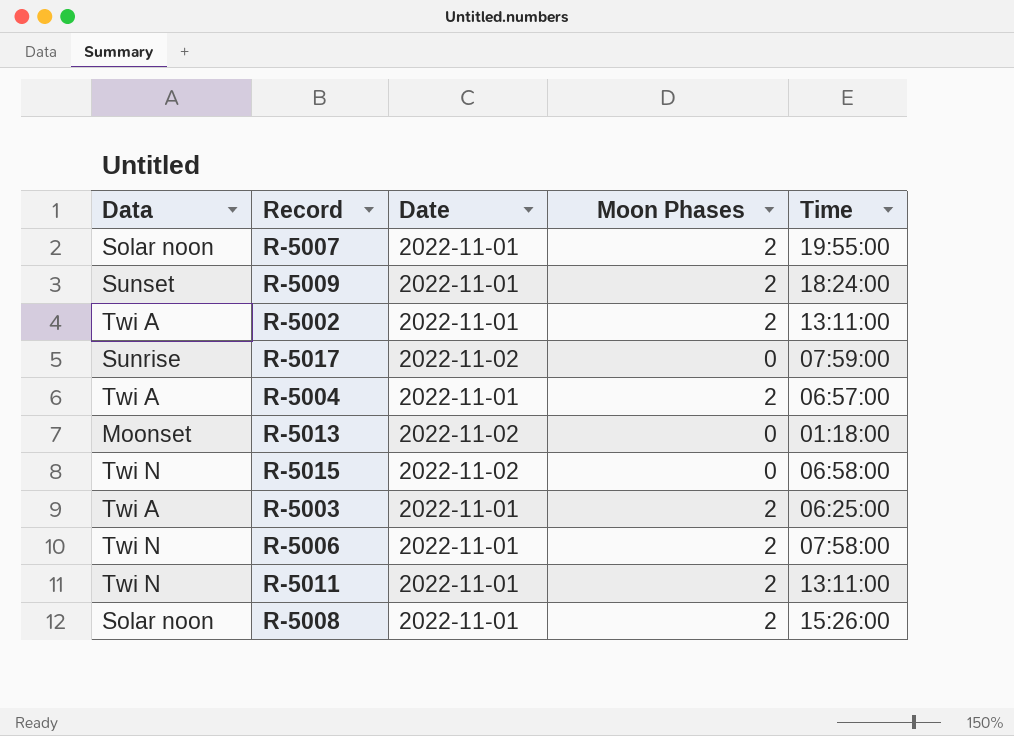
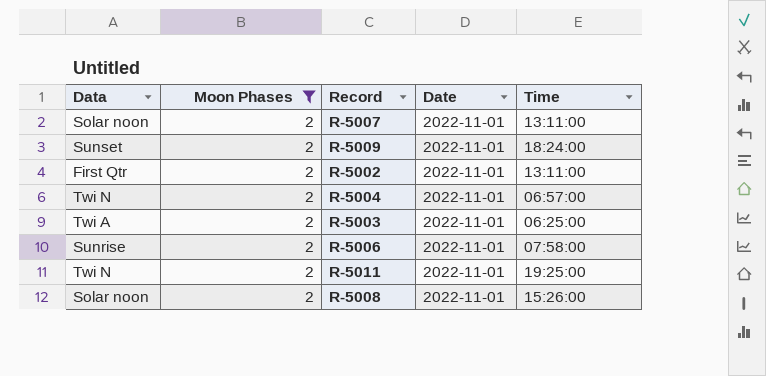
filter: none -> Moon Phases = 2
column Moon Phases | position: 4 -> 2
R-5007 | Time: 19:55:00 -> 13:11:00
R-5002 | Data: Twi A -> First Qtr
R-5004 | Data: Twi A -> Twi N
R-5006 | Data: Twi N -> Sunrise
R-5011 | Time: 13:11:00 -> 19:25:00

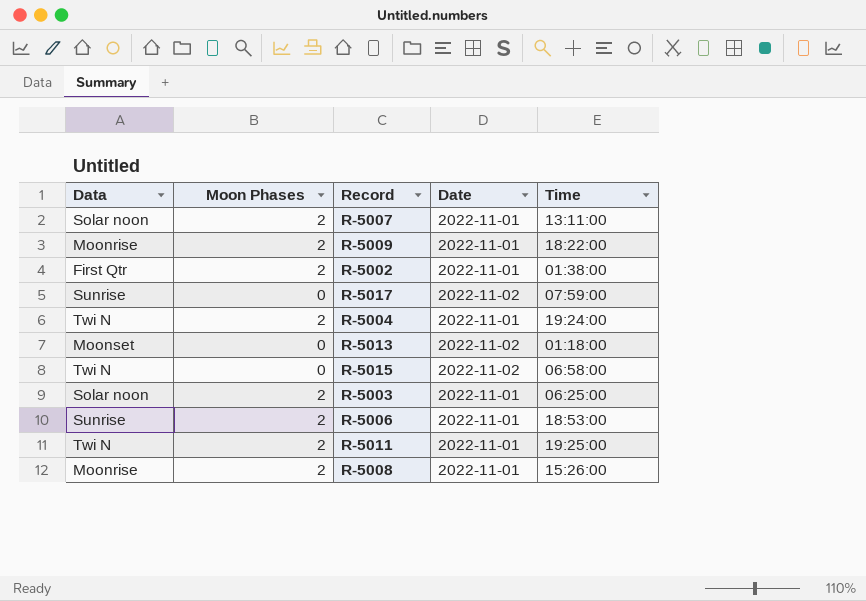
filter: Moon Phases = 2 -> none
R-5009 | Data: Sunset -> Moonrise
R-5009 | Time: 18:24:00 -> 18:22:00
R-5002 | Time: 13:11:00 -> 01:38:00
R-5004 | Time: 06:57:00 -> 19:24:00
R-5003 | Data: Twi A -> Solar noon
R-5006 | Time: 07:58:00 -> 18:53:00
R-5008 | Data: Solar noon -> Moonrise

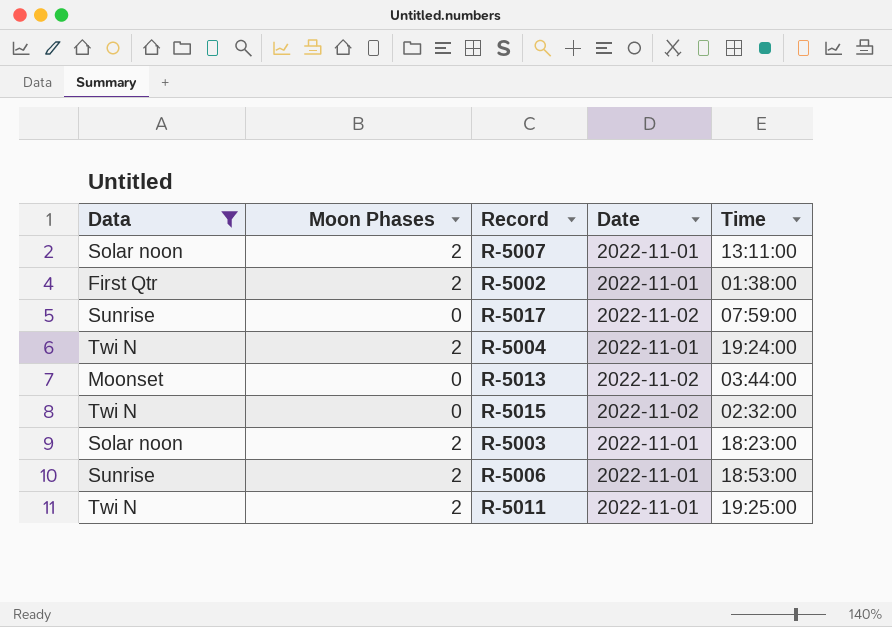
filter: none -> Data != Moonrise
R-5013 | Time: 01:18:00 -> 03:44:00
R-5015 | Time: 06:58:00 -> 02:32:00
R-5003 | Time: 06:25:00 -> 18:23:00

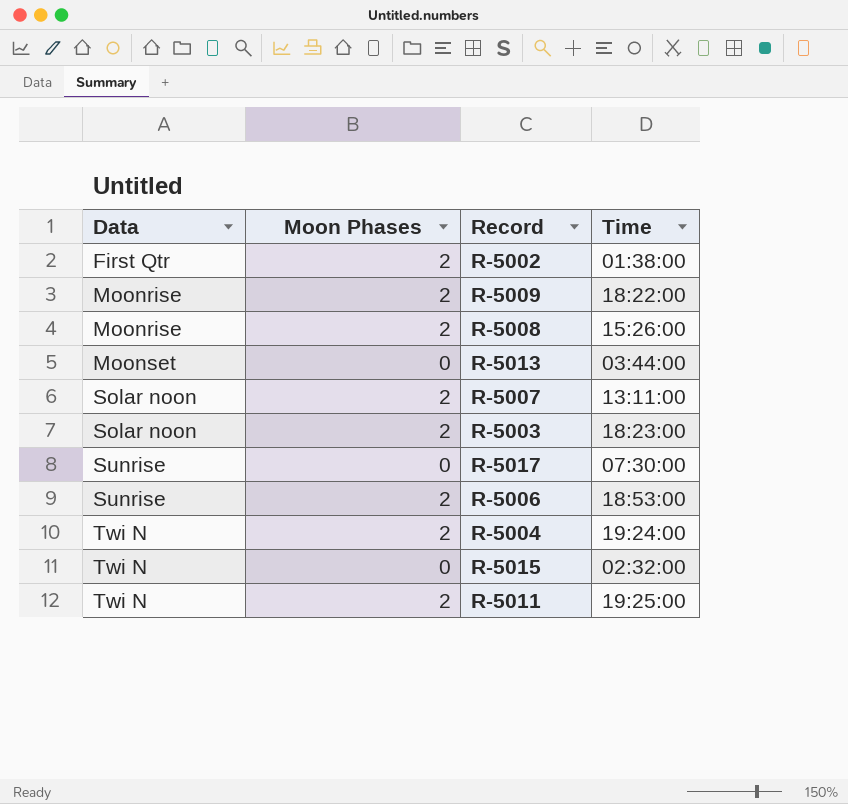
filter: Data != Moonrise -> none
row order: none -> Data ascending
column Date | position: 4 -> none
R-5017 | Time: 07:59:00 -> 07:30:00

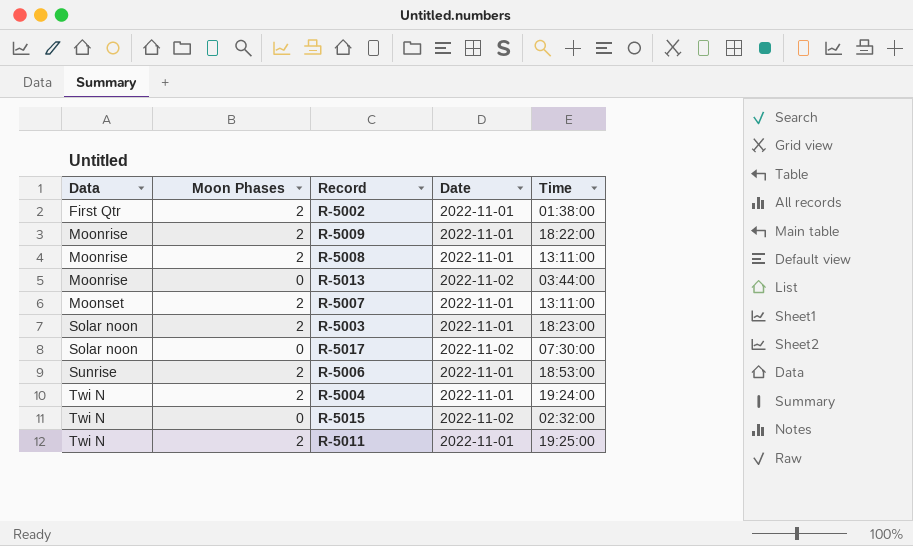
column Date | position: none -> 4
R-5008 | Time: 15:26:00 -> 13:11:00
R-5013 | Data: Moonset -> Moonrise
R-5007 | Data: Solar noon -> Moonset
R-5017 | Data: Sunrise -> Solar noon

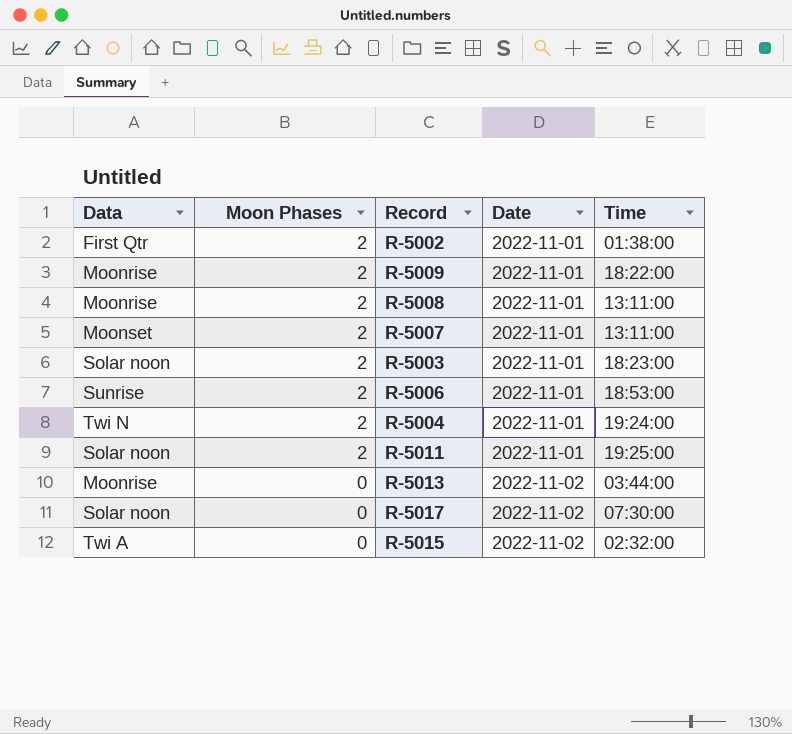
row order: Data ascending -> Moon Phases descending
R-5011 | Data: Twi N -> Solar noon
R-5015 | Data: Twi N -> Twi A

